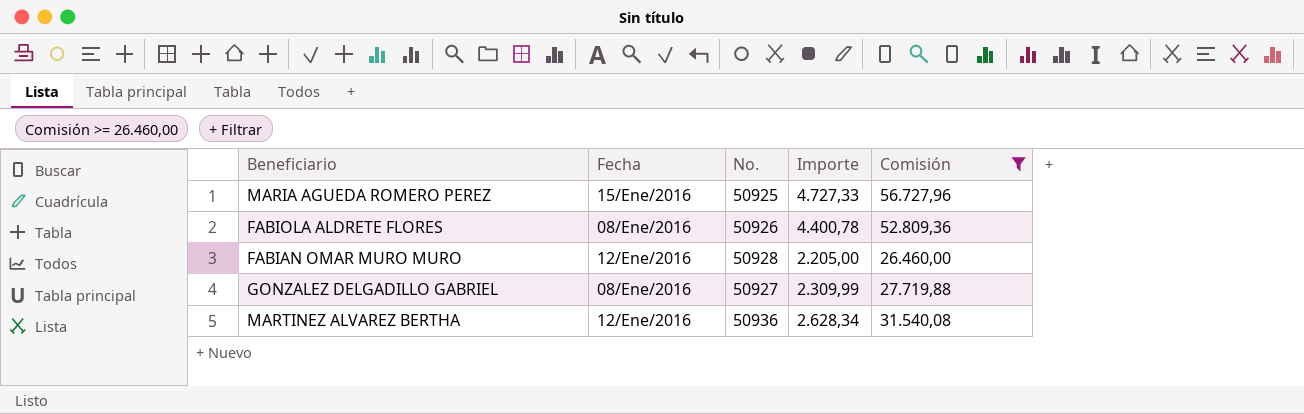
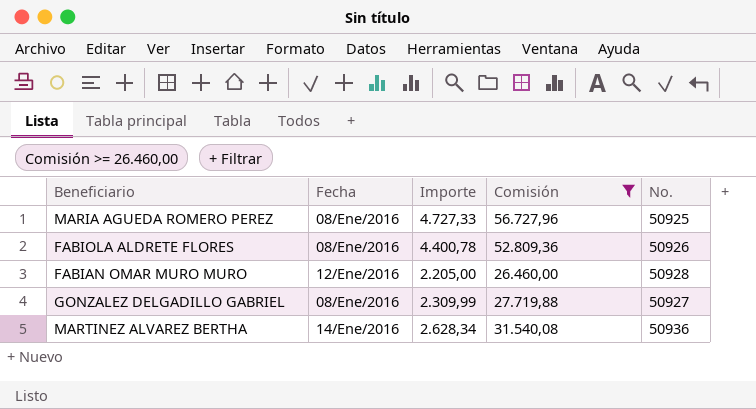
column No. | position: 3 -> 5
MARIA AGUEDA ROMERO PEREZ | Fecha: 15/Ene/2016 -> 08/Ene/2016
MARTINEZ ALVAREZ BERTHA | Fecha: 12/Ene/2016 -> 14/Ene/2016

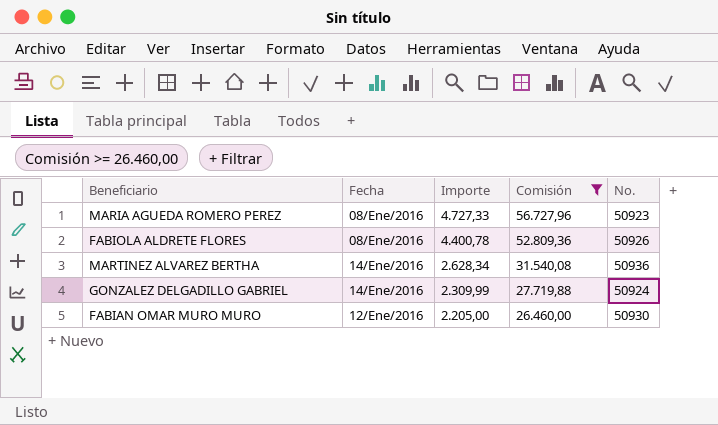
row order: none -> Importe descending
MARIA AGUEDA ROMERO PEREZ | No.: 50925 -> 50923
GONZALEZ DELGADILLO GABRIEL | Fecha: 08/Ene/2016 -> 14/Ene/2016
GONZALEZ DELGADILLO GABRIEL | No.: 50927 -> 50924
FABIAN OMAR MURO MURO | No.: 50928 -> 50930

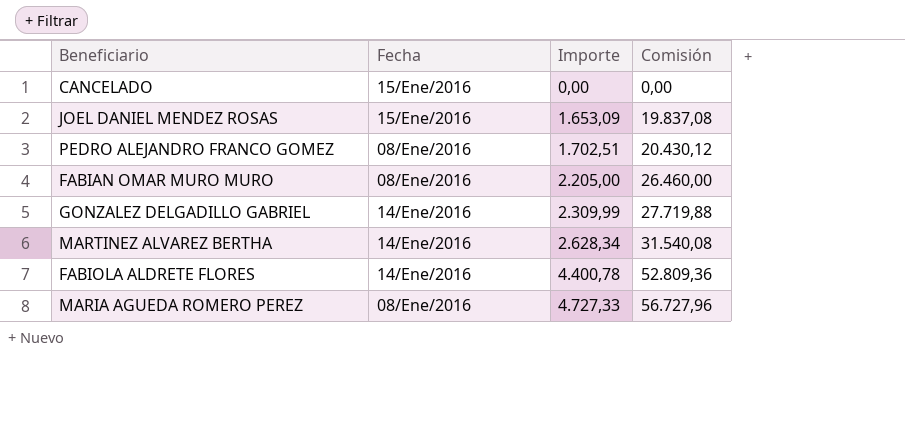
filter: Comisión >= 26.460,00 -> none
row order: Importe descending -> Importe ascending
column No. | position: 5 -> none
FABIAN OMAR MURO MURO | Fecha: 12/Ene/2016 -> 08/Ene/2016
FABIOLA ALDRETE FLORES | Fecha: 08/Ene/2016 -> 14/Ene/2016

